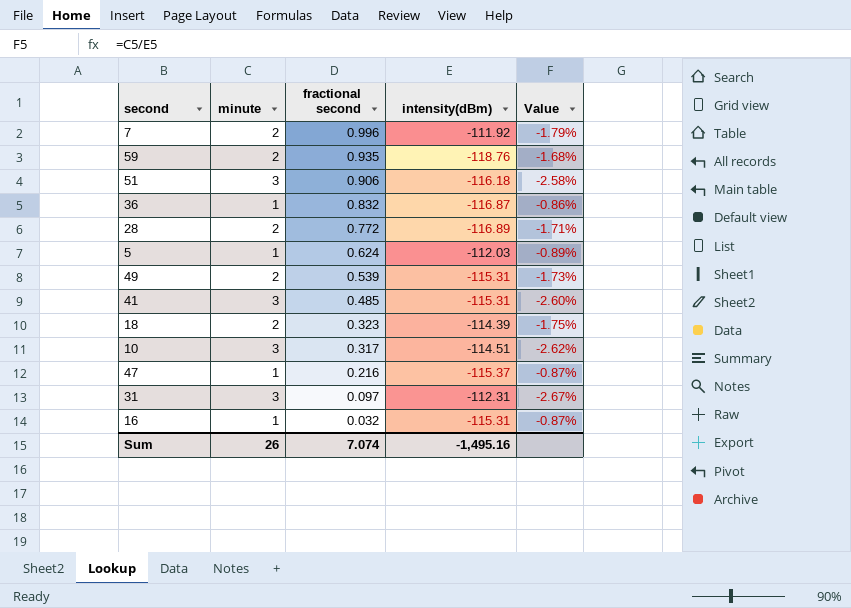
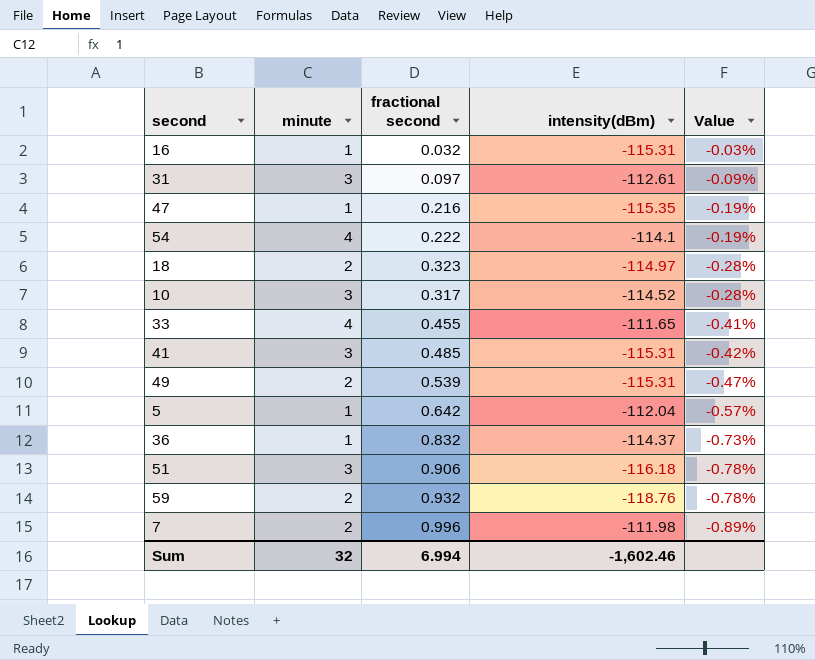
row order: fractional second descending -> Value descending
column Value | formula: [minute] / [intensity(dBm)] -> [fractional second] / [intensity(dBm)]
row 28: 2 | 0.772 | -116.89 | -1.71% -> none
31 | intensity(dBm): -112.31 -> -112.61
47 | intensity(dBm): -115.37 -> -115.35
row 54: none -> 4 | 0.222 | -114.1 | -0.19%
18 | intensity(dBm): -114.39 -> -114.97
10 | intensity(dBm): -114.51 -> -114.52
row 33: none -> 4 | 0.455 | -111.65 | -0.41%
5 | fractional second: 0.624 -> 0.642
5 | intensity(dBm): -112.03 -> -112.04
36 | intensity(dBm): -116.87 -> -114.37
59 | fractional second: 0.935 -> 0.932
7 | intensity(dBm): -111.92 -> -111.98
Sum | minute: 26 -> 32
Sum | fractional second: 7.074 -> 6.994
Sum | intensity(dBm): -1,495.16 -> -1,602.46

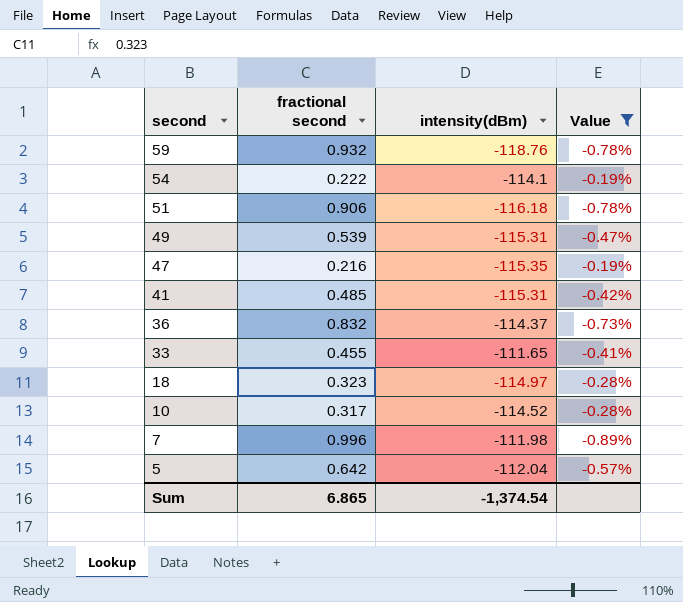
filter: none -> Value <= -0.19%
row order: Value descending -> second descending
column minute | position: 2 -> none
Sum | fractional second: 6.994 -> 6.865
Sum | intensity(dBm): -1,602.46 -> -1,374.54

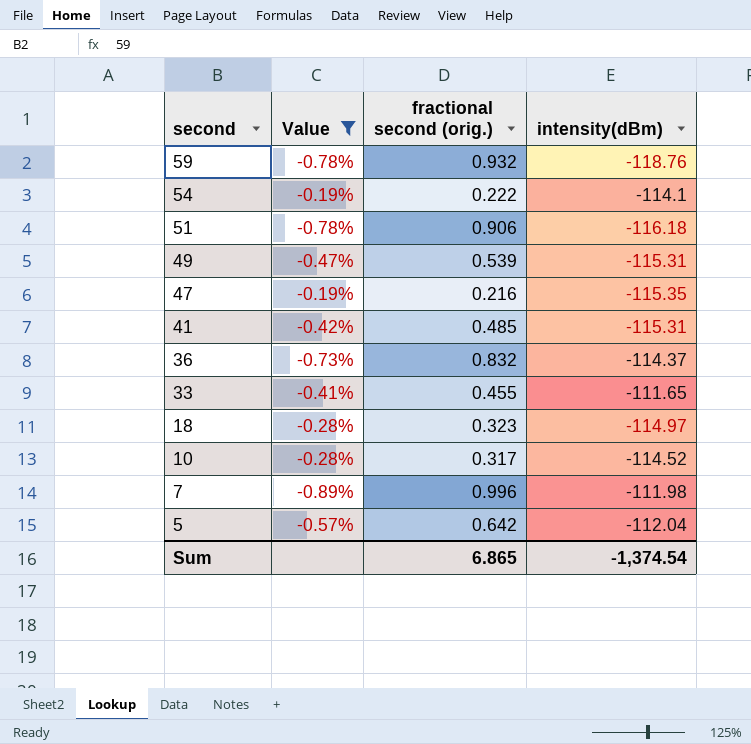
column Value | position: 4 -> 2
column name: fractional second -> fractional second (orig.)

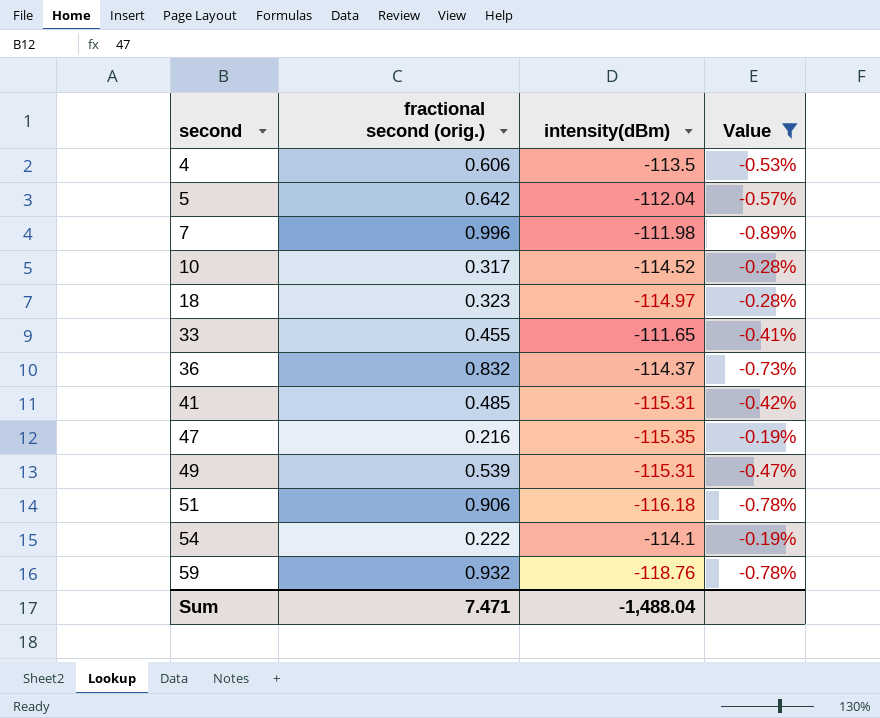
row order: second descending -> second ascending
column Value | position: 2 -> 4
row 4: none -> 0.606 | -113.5 | -0.53%
Sum | fractional second (orig.): 6.865 -> 7.471
Sum | intensity(dBm): -1,374.54 -> -1,488.04

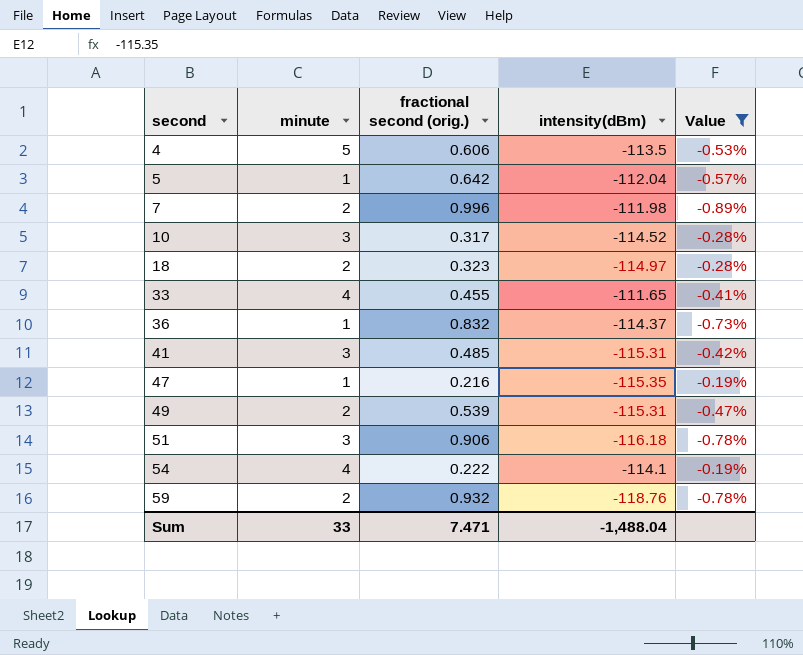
column minute | position: none -> 2

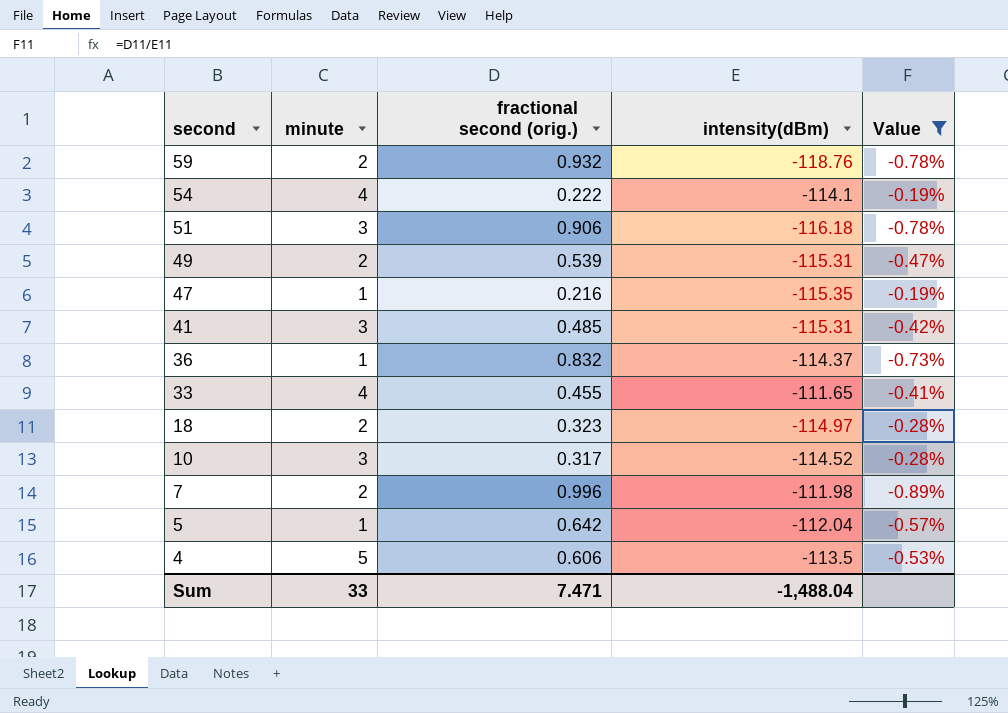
row order: second ascending -> second descending

